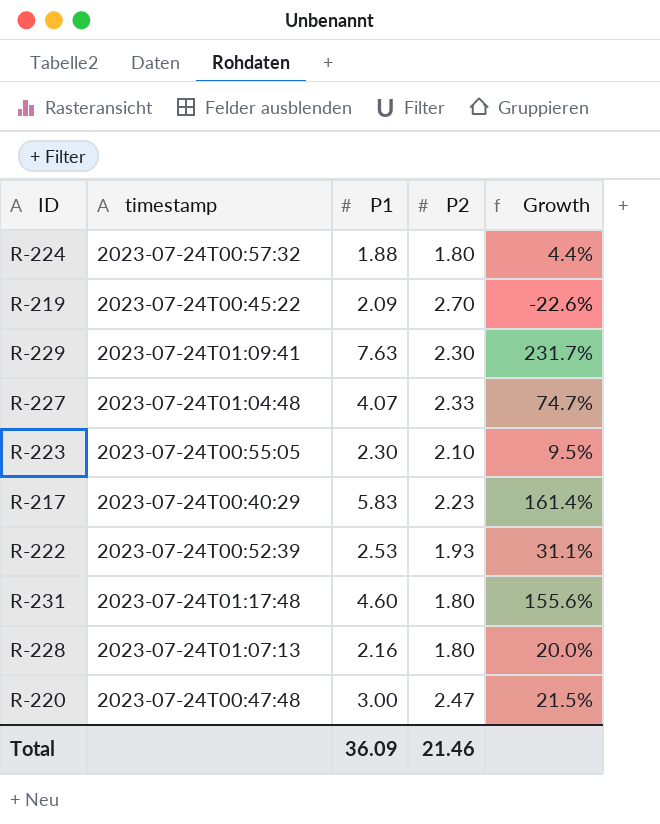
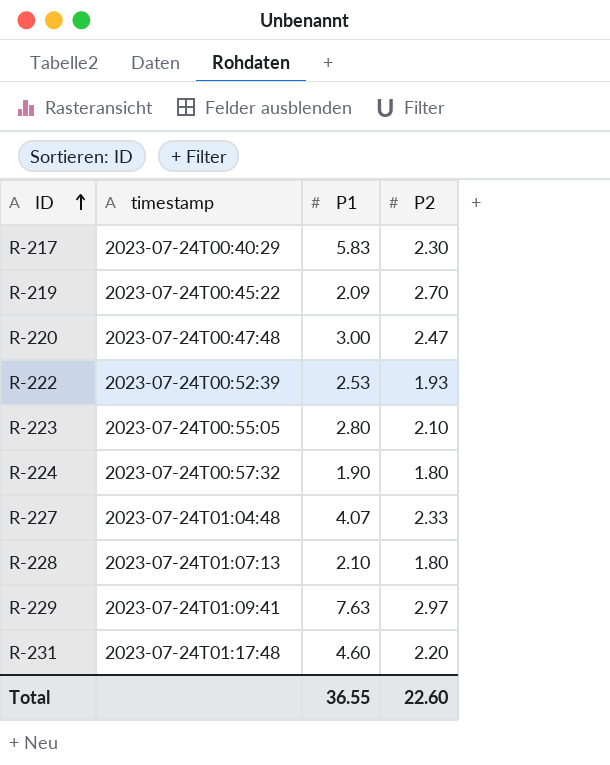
row order: none -> ID ascending
column Growth | formula: ([P1] - [P2]) / [P2] -> none
R-217 | P2: 2.23 -> 2.30
R-223 | P1: 2.30 -> 2.80
R-224 | P1: 1.88 -> 1.90
R-228 | P1: 2.16 -> 2.10
R-229 | P2: 2.30 -> 2.97
R-231 | P2: 1.80 -> 2.20
Total | P1: 36.09 -> 36.55
Total | P2: 21.46 -> 22.60

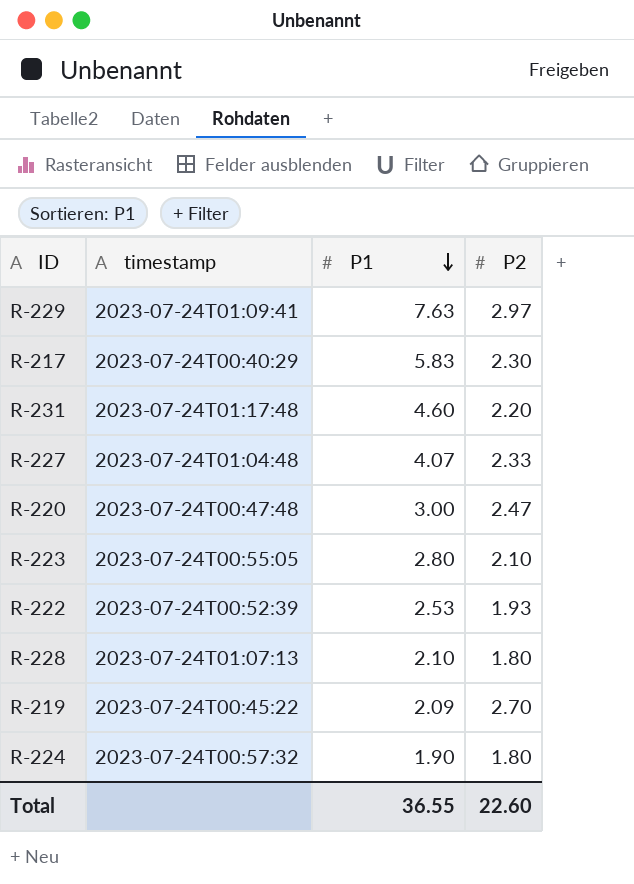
row order: ID ascending -> P1 descending

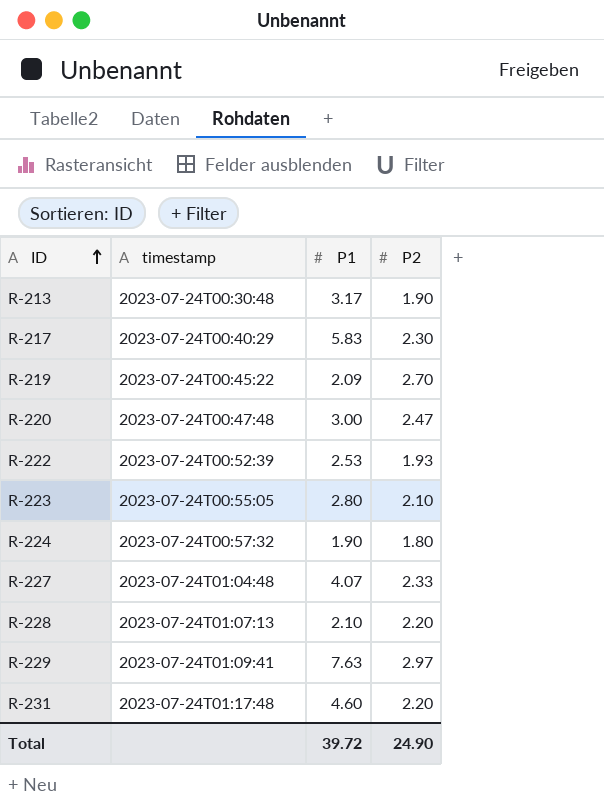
row order: P1 descending -> ID ascending
row R-213: none -> 2023-07-24T00:30:48 | 3.17 | 1.90
R-228 | P2: 1.80 -> 2.20
Total | P1: 36.55 -> 39.72
Total | P2: 22.60 -> 24.90

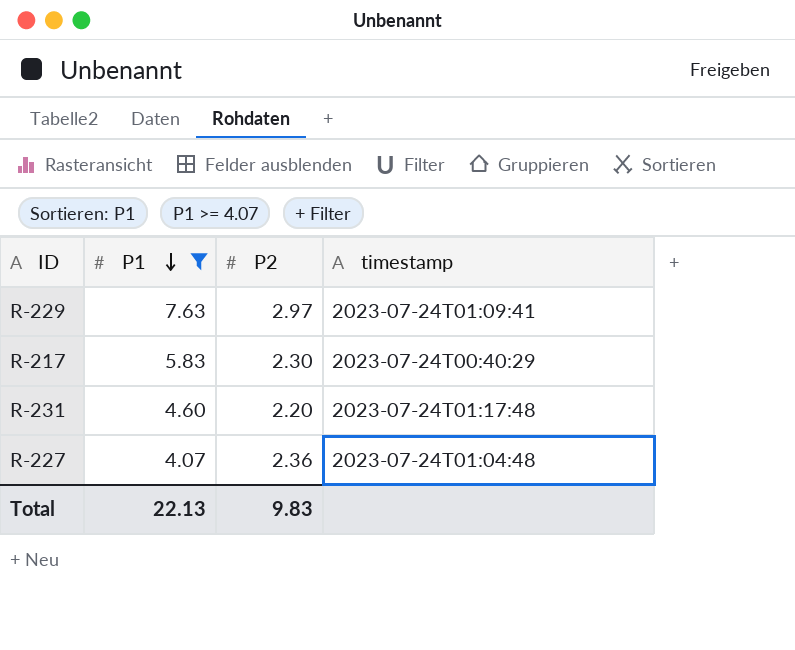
filter: none -> P1 >= 4.07
row order: ID ascending -> P1 descending
column timestamp | position: 2 -> 4
R-227 | P2: 2.33 -> 2.36
Total | P1: 39.72 -> 22.13
Total | P2: 24.90 -> 9.83

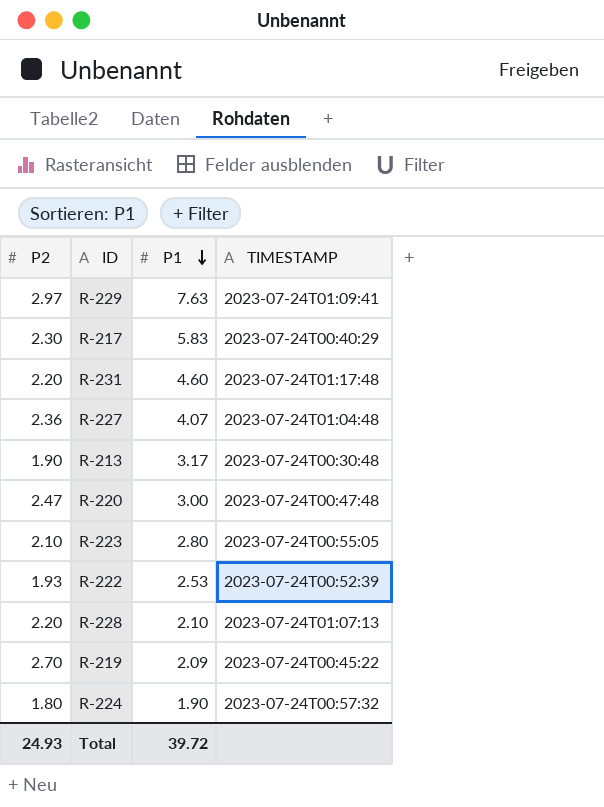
filter: P1 >= 4.07 -> none
column P2 | position: 3 -> 1
column name: timestamp -> TIMESTAMP
Total | P2: 9.83 -> 24.93
Total | P1: 22.13 -> 39.72

